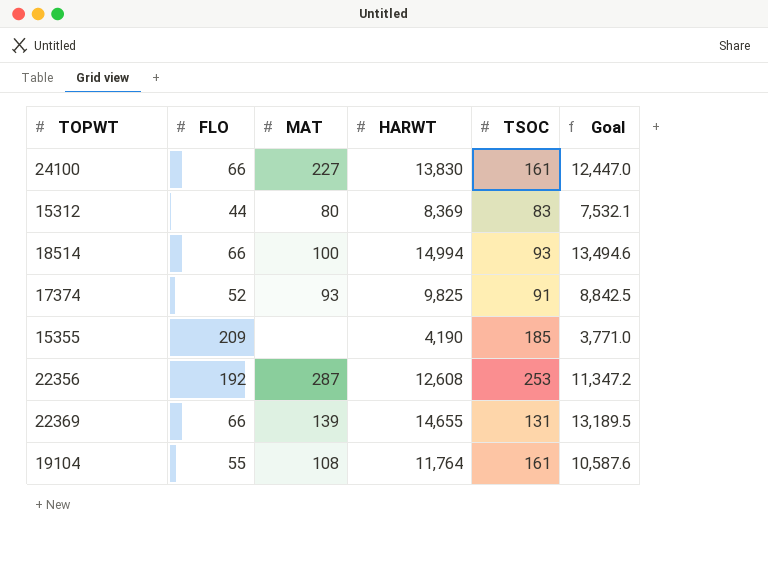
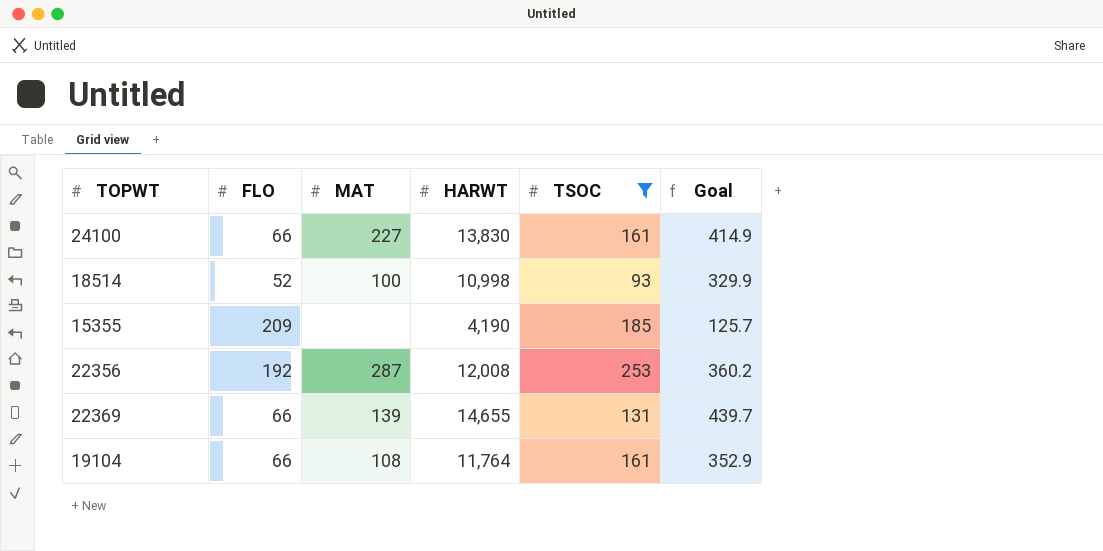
filter: none -> TSOC >= 93
column Goal | formula: [HARWT] * 0.9 -> [HARWT] * 0.03
18514 | FLO: 66 -> 52
18514 | HARWT: 14,994 -> 10,998
22356 | HARWT: 12,608 -> 12,008
19104 | FLO: 55 -> 66

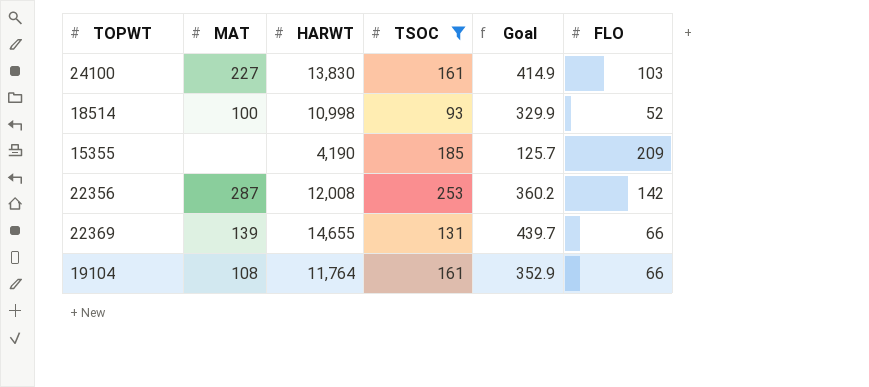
column FLO | position: 2 -> 6
24100 | FLO: 66 -> 103
22356 | FLO: 192 -> 142

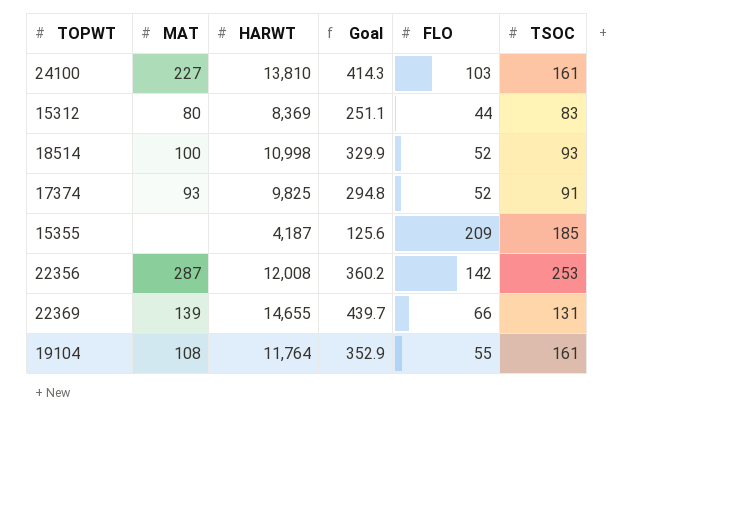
filter: TSOC >= 93 -> none
column TSOC | position: 4 -> 6
24100 | HARWT: 13,830 -> 13,810
24100 | Goal: 414.9 -> 414.3
15355 | HARWT: 4,190 -> 4,187
15355 | Goal: 125.7 -> 125.6
19104 | FLO: 66 -> 55

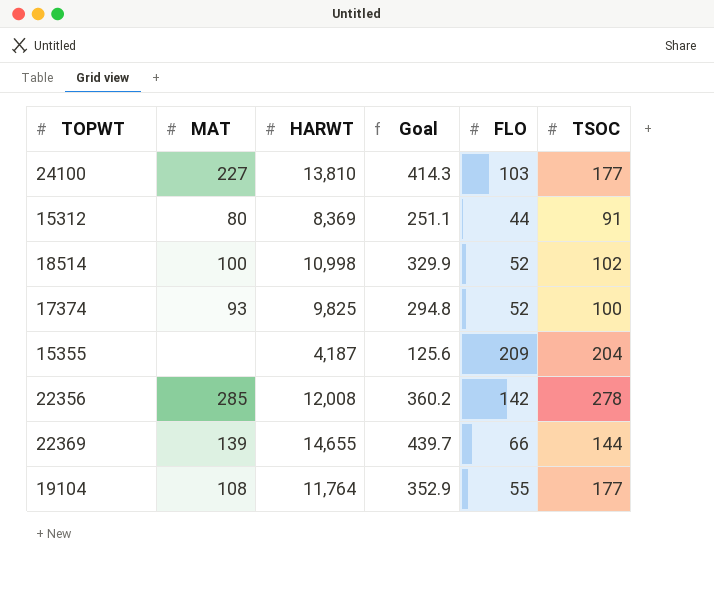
24100 | TSOC: 161 -> 177
15312 | TSOC: 83 -> 91
18514 | TSOC: 93 -> 102
17374 | TSOC: 91 -> 100
15355 | TSOC: 185 -> 204
22356 | MAT: 287 -> 285
22356 | TSOC: 253 -> 278
22369 | TSOC: 131 -> 144
19104 | TSOC: 161 -> 177

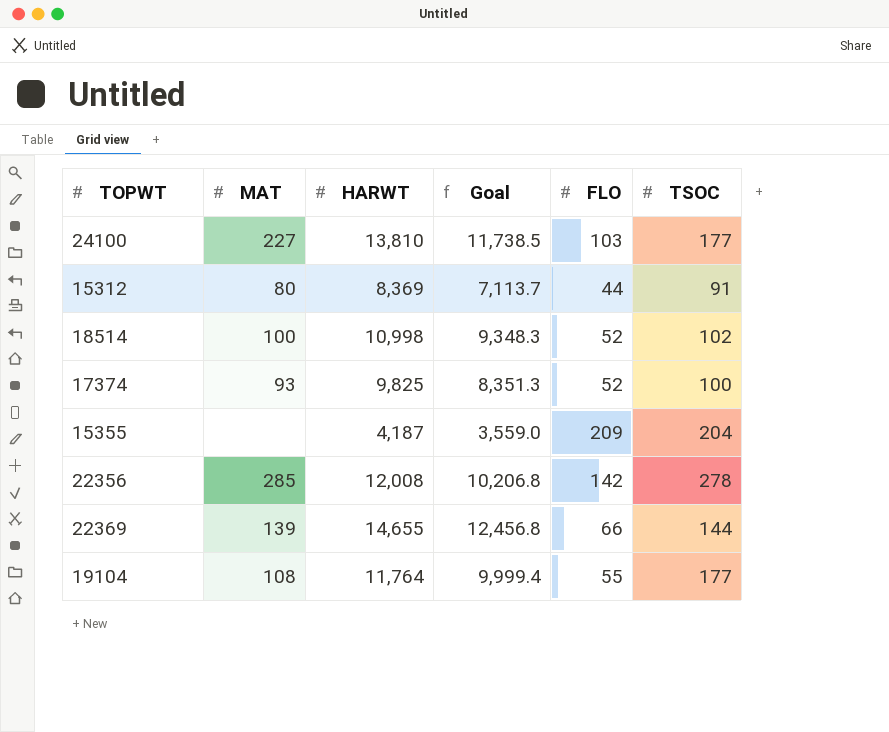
column Goal | formula: [HARWT] * 0.03 -> [HARWT] * 0.85

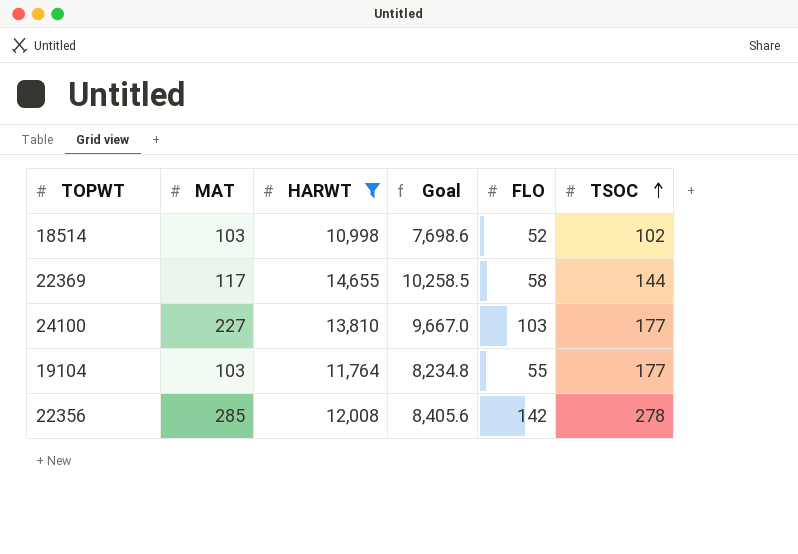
filter: none -> HARWT >= 10,998
row order: none -> TSOC ascending
column Goal | formula: [HARWT] * 0.85 -> [HARWT] * 0.7
18514 | MAT: 100 -> 103
22369 | MAT: 139 -> 117
22369 | FLO: 66 -> 58
19104 | MAT: 108 -> 103

